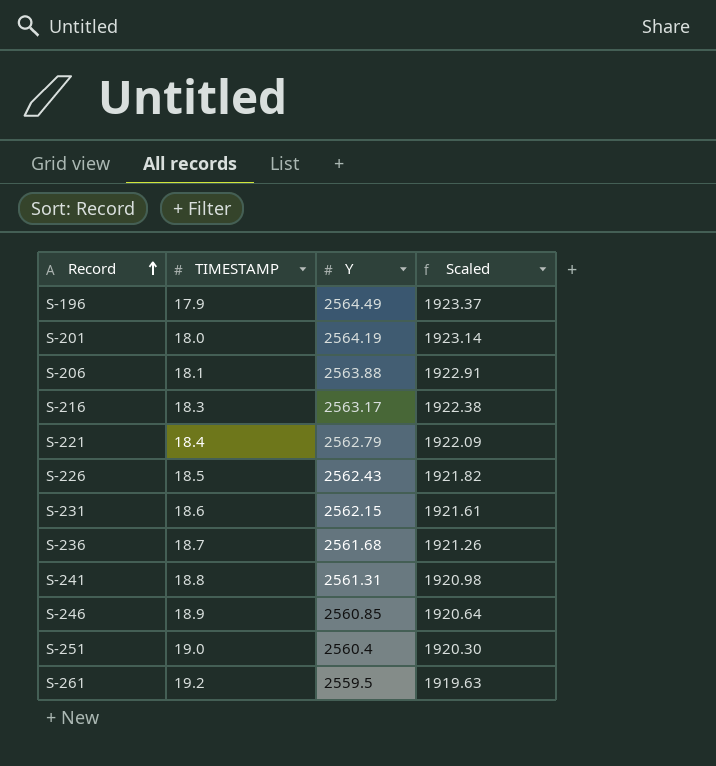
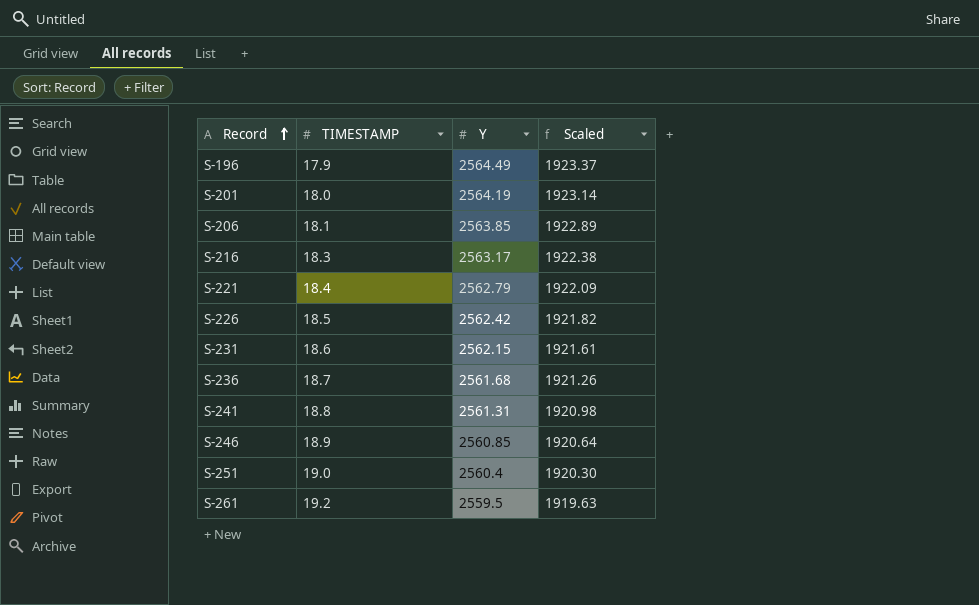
S-206 | Y: 2563.88 -> 2563.85
S-206 | Scaled: 1922.91 -> 1922.89
S-226 | Y: 2562.43 -> 2562.42

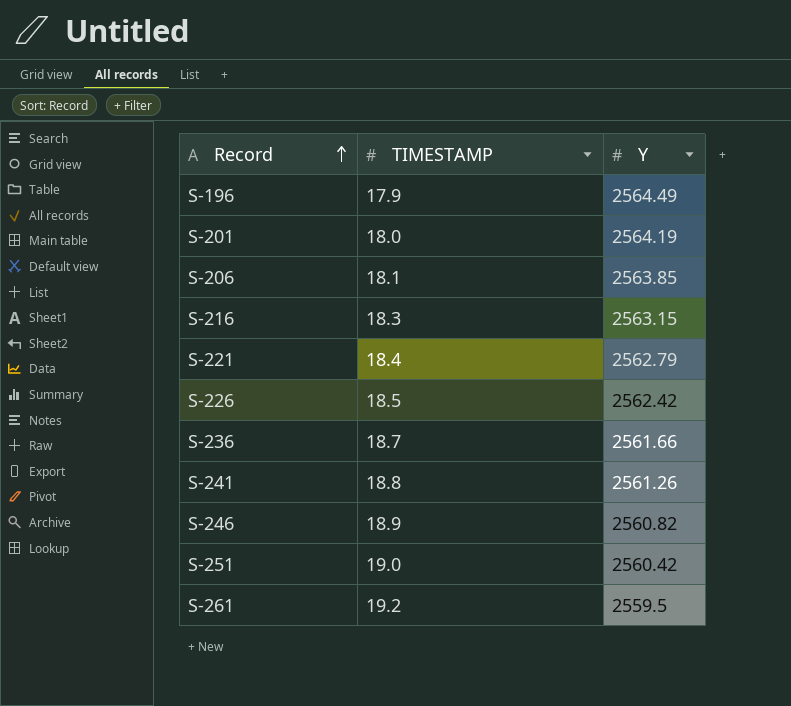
column Scaled | formula: [Y] * 0.75 -> none
row S-231: 18.6 | 2562.15 | 1921.61 -> none
S-216 | Y: 2563.17 -> 2563.15
S-236 | Y: 2561.68 -> 2561.66
S-241 | Y: 2561.31 -> 2561.26
S-246 | Y: 2560.85 -> 2560.82
S-251 | Y: 2560.4 -> 2560.42

